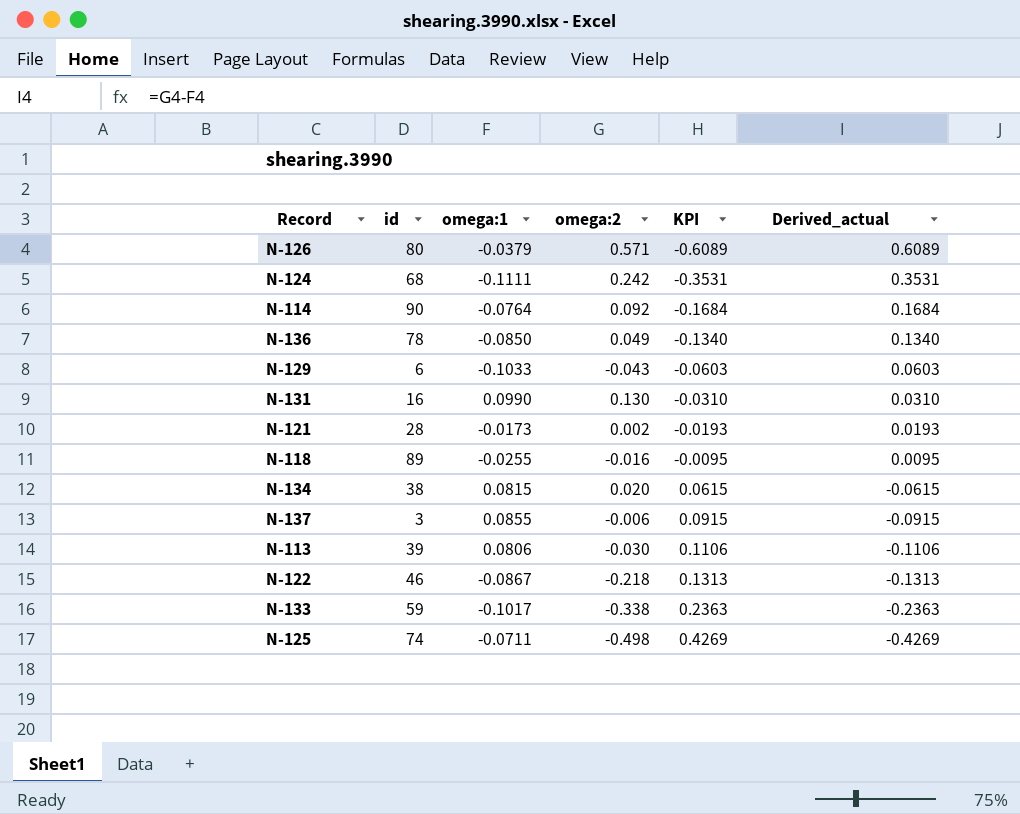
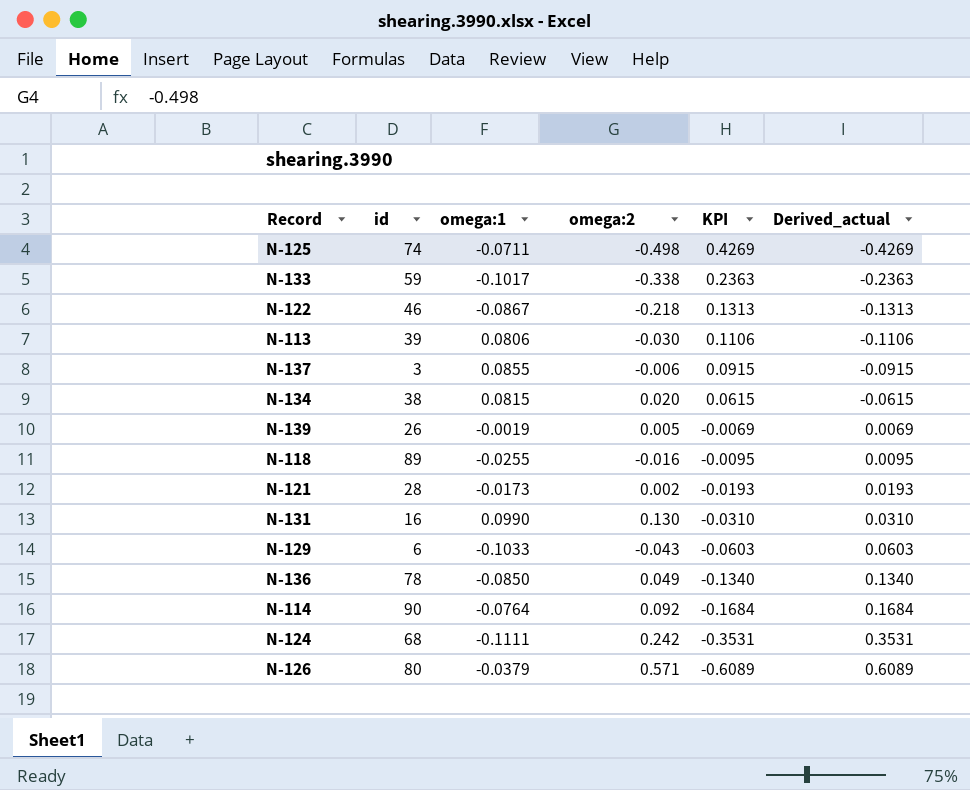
row order: KPI ascending -> KPI descending
row N-139: none -> 26 | -0.0019 | 0.005 | -0.0069 | 0.0069

